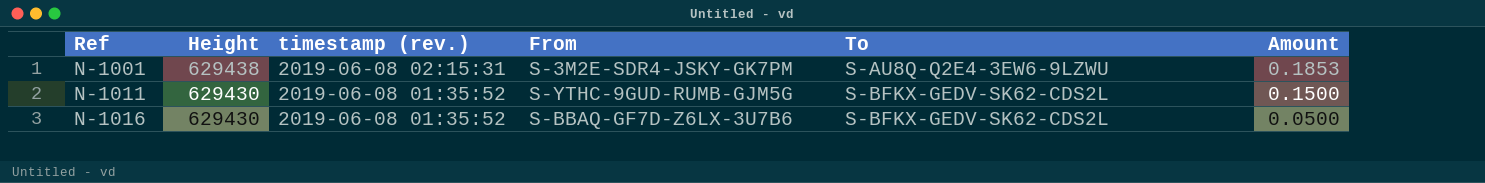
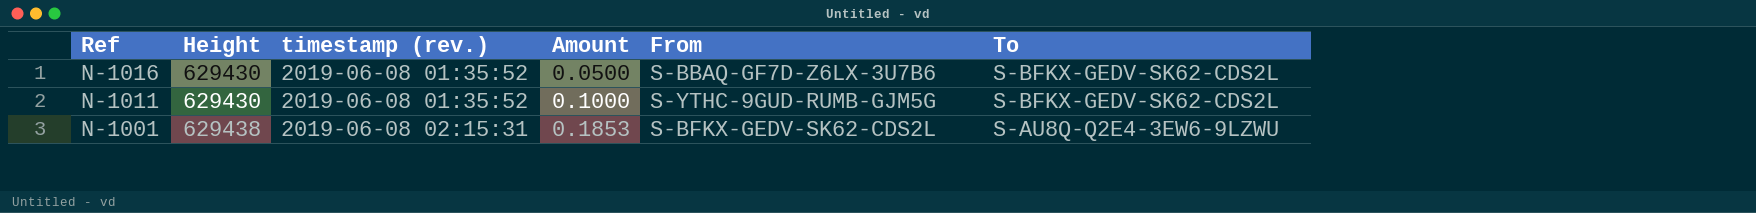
row order: Ref ascending -> Ref descending
column Amount | position: 6 -> 4
N-1011 | Amount: 0.1500 -> 0.1000
N-1001 | From: S-3M2E-SDR4-JSKY-GK7PM -> S-BFKX-GEDV-SK62-CDS2L

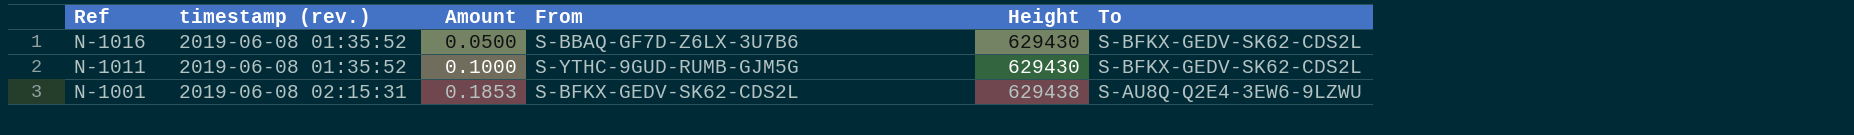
column Height | position: 2 -> 5

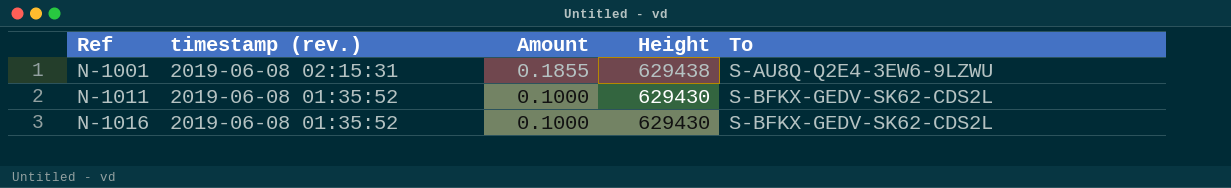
row order: Ref descending -> Ref ascending
column From | position: 4 -> none
N-1001 | Amount: 0.1853 -> 0.1855
N-1016 | Amount: 0.0500 -> 0.1000

